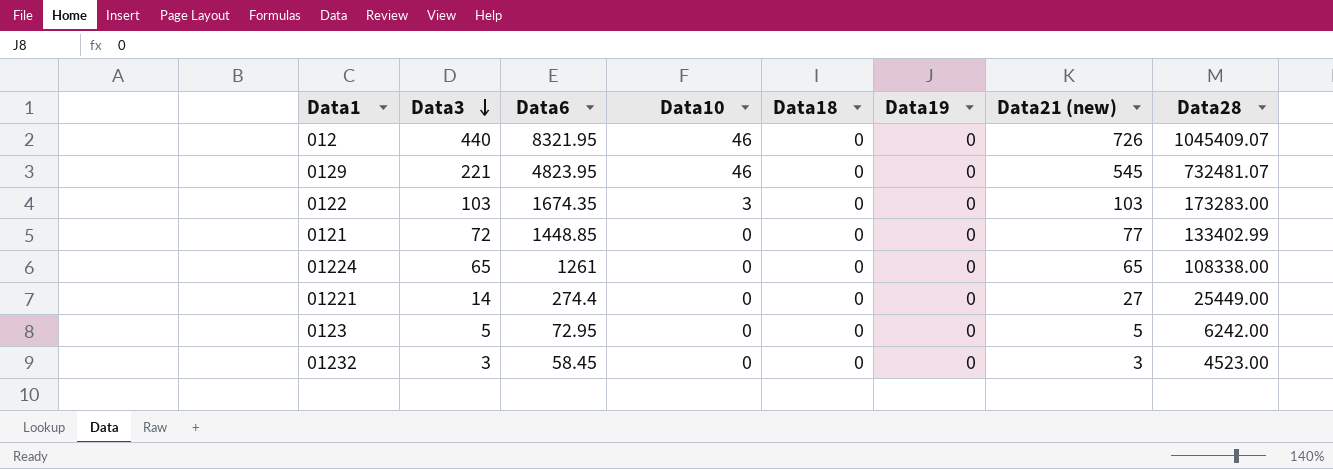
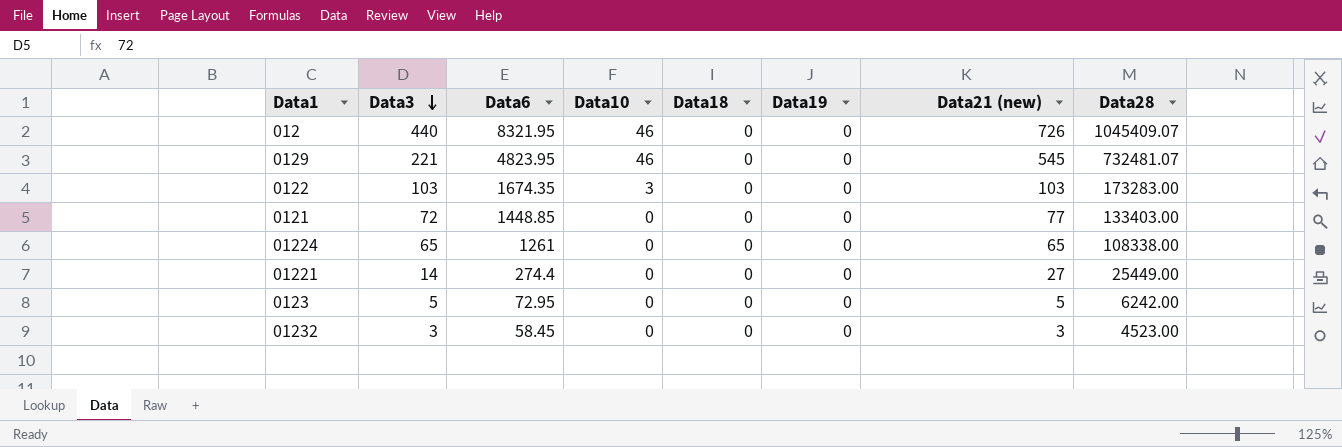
0121 | Data28: 133402.99 -> 133403.00

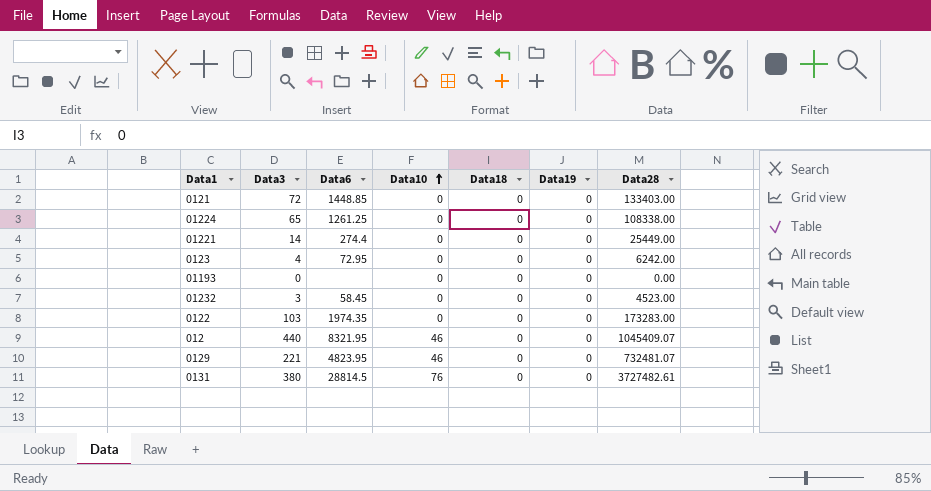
row order: Data3 descending -> Data10 ascending
column Data21 (new) | position: 7 -> none
01224 | Data6: 1261 -> 1261.25
0123 | Data3: 5 -> 4
row 01193: none -> 0 | none | 0 | 0 | 0 | 0.00
0122 | Data6: 1674.35 -> 1974.35
0122 | Data10: 3 -> 0
row 0131: none -> 380 | 28814.5 | 76 | 0 | 0 | 3727482.61

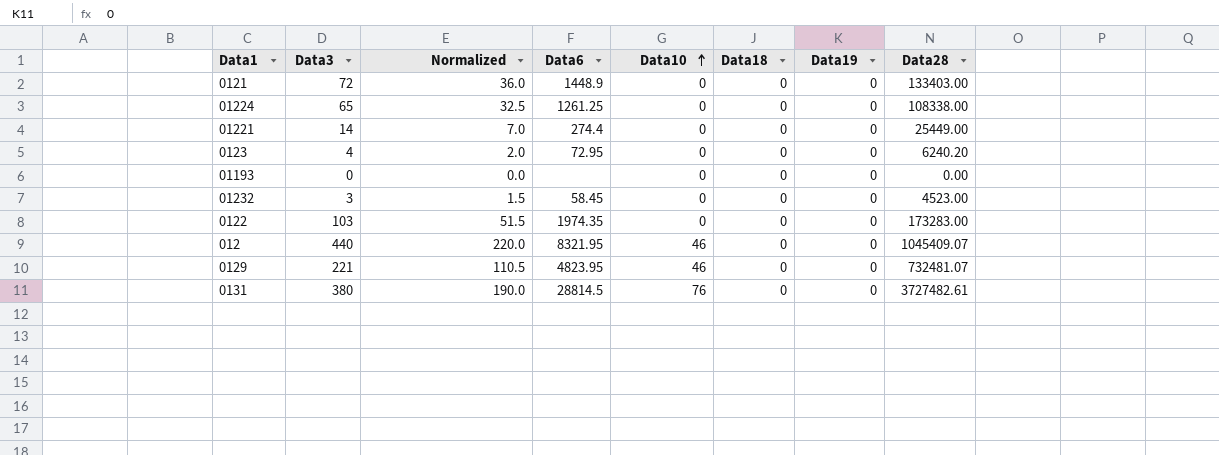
column Normalized | formula: none -> [Data3] * 0.5
0121 | Data6: 1448.85 -> 1448.9
0123 | Data28: 6242.00 -> 6240.20

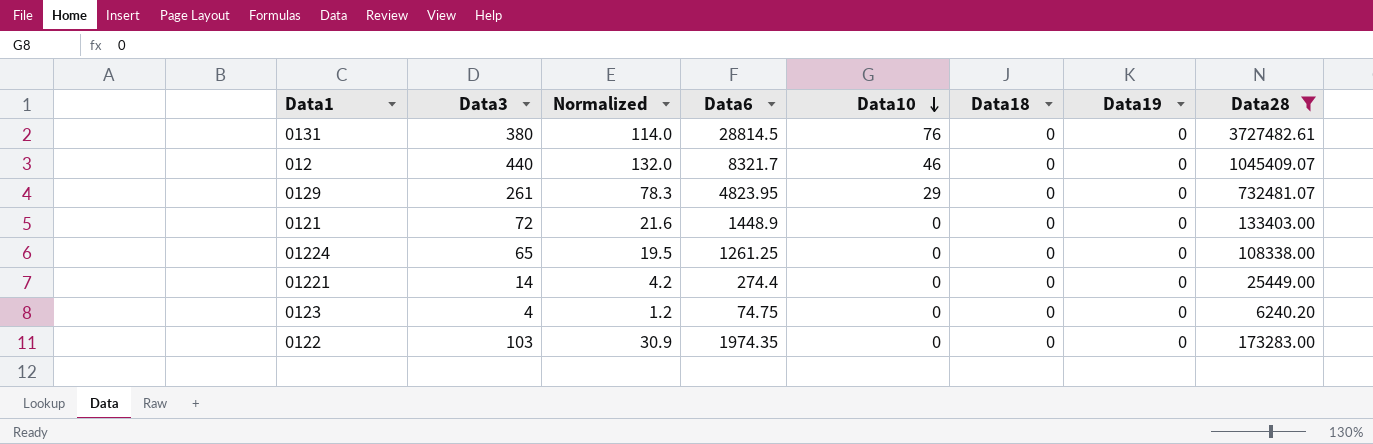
filter: none -> Data28 >= 6240.20
row order: Data10 ascending -> Data10 descending
column Normalized | formula: [Data3] * 0.5 -> [Data3] * 0.3
012 | Data6: 8321.95 -> 8321.7
0129 | Data3: 221 -> 261
0129 | Data10: 46 -> 29
0123 | Data6: 72.95 -> 74.75

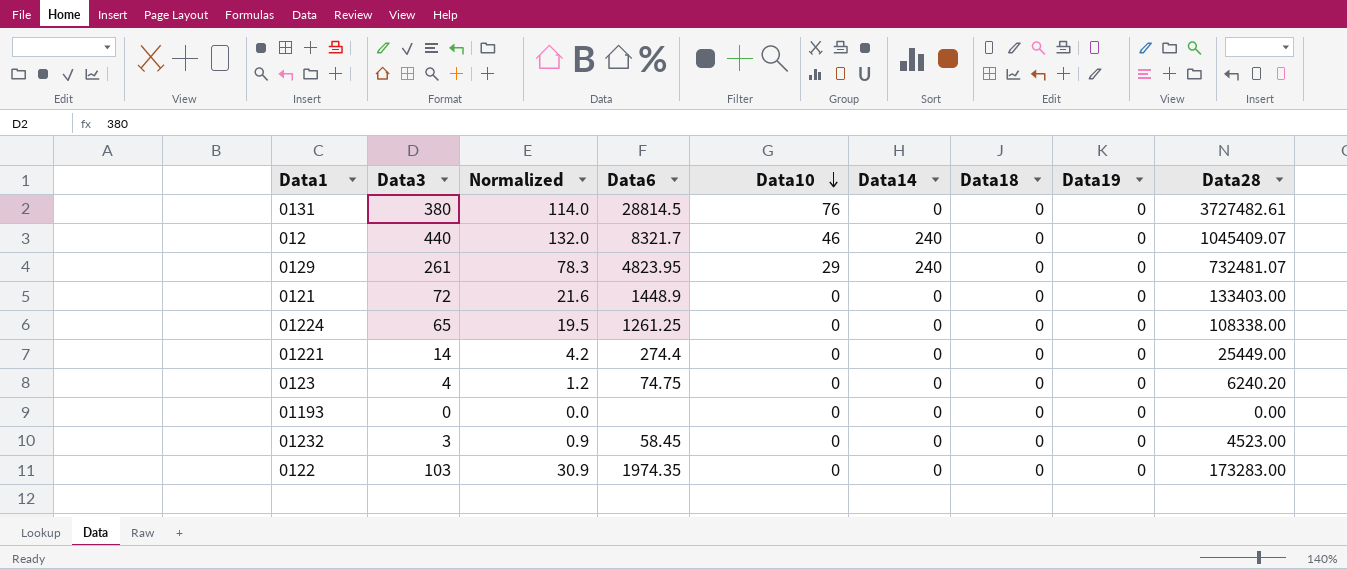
filter: Data28 >= 6240.20 -> none
column Data14 | position: none -> 6

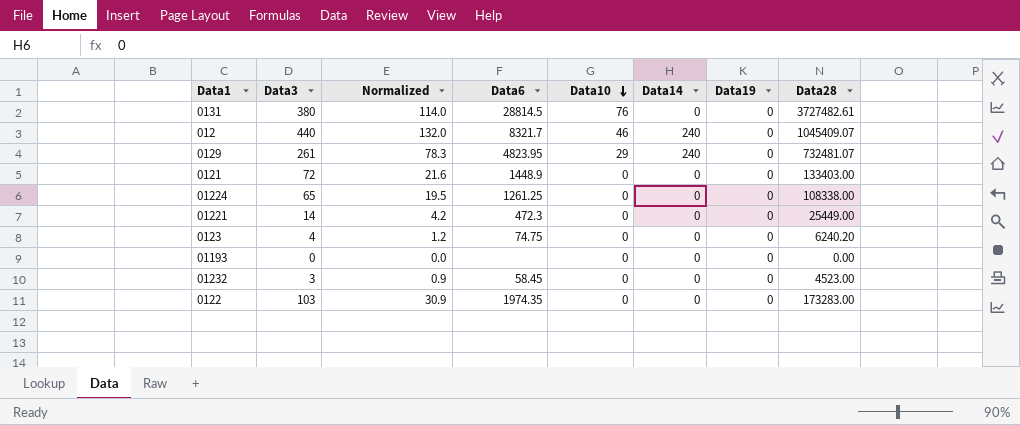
column Data18 | position: 7 -> none
01221 | Data6: 274.4 -> 472.3

